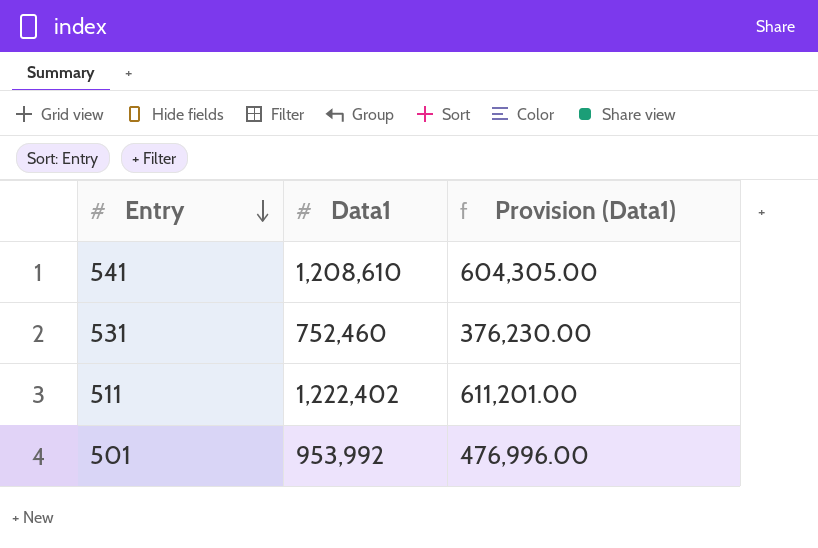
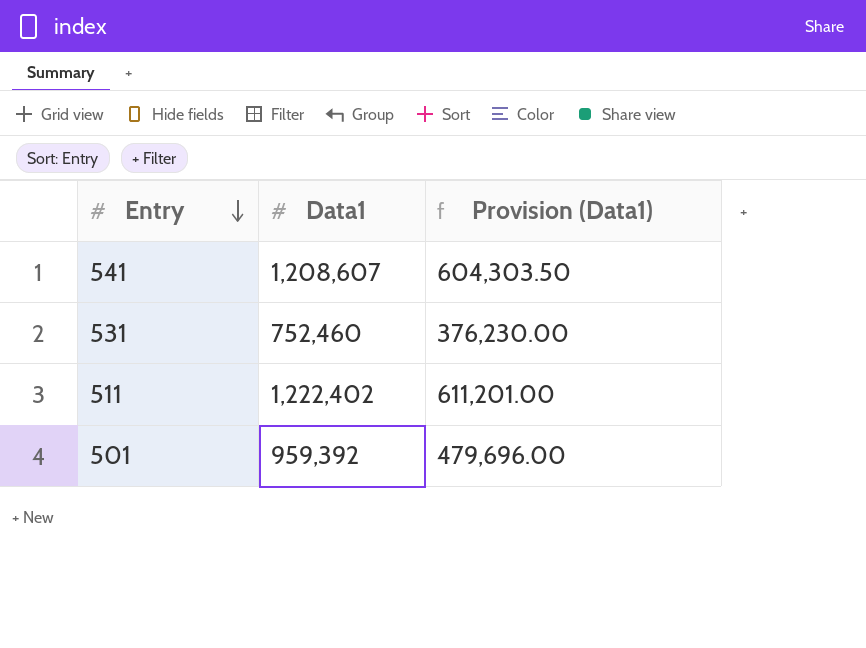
541 | Data1: 1,208,610 -> 1,208,607
541 | Provision (Data1): 604,305.00 -> 604,303.50
501 | Data1: 953,992 -> 959,392
501 | Provision (Data1): 476,996.00 -> 479,696.00

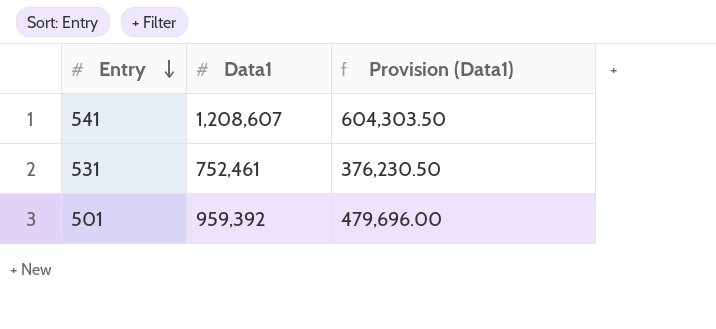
row 511: 1,222,402 | 611,201.00 -> none
531 | Data1: 752,460 -> 752,461
531 | Provision (Data1): 376,230.00 -> 376,230.50

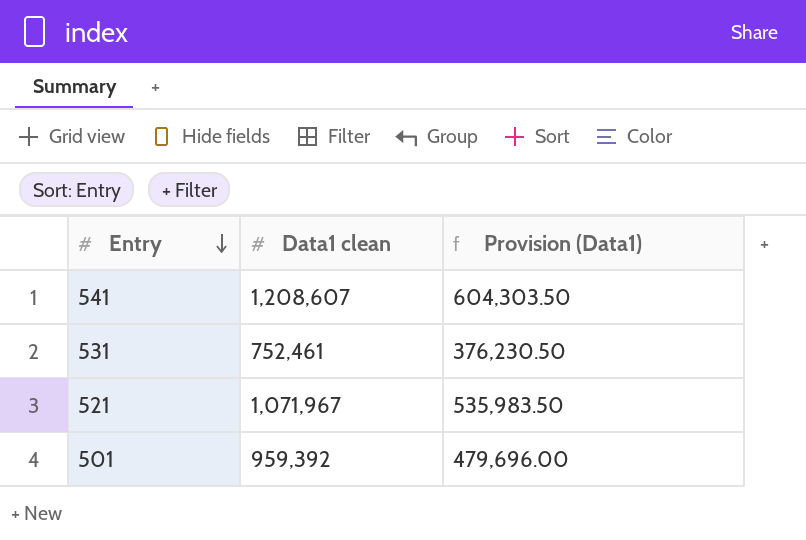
column name: Data1 -> Data1 clean
row 521: none -> 1,071,967 | 535,983.50

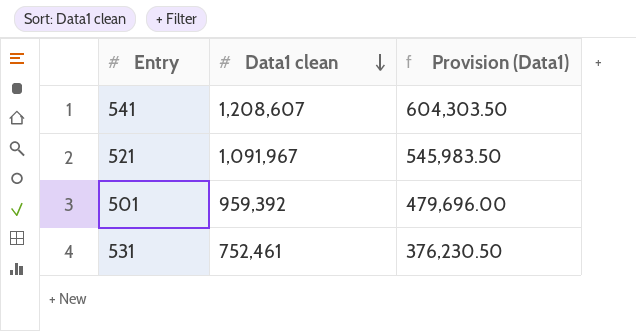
row order: Entry descending -> Data1 clean descending
521 | Data1 clean: 1,071,967 -> 1,091,967
521 | Provision (Data1): 535,983.50 -> 545,983.50

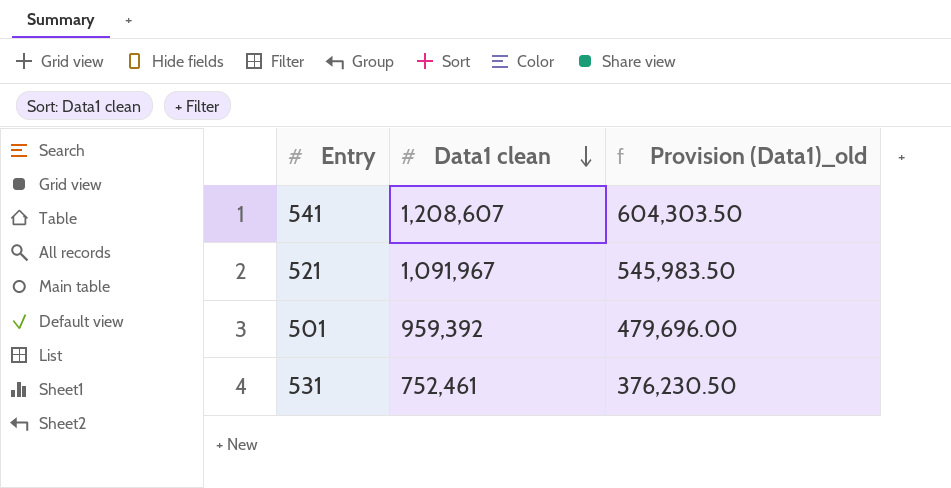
column name: Provision (Data1) -> Provision (Data1)_old

